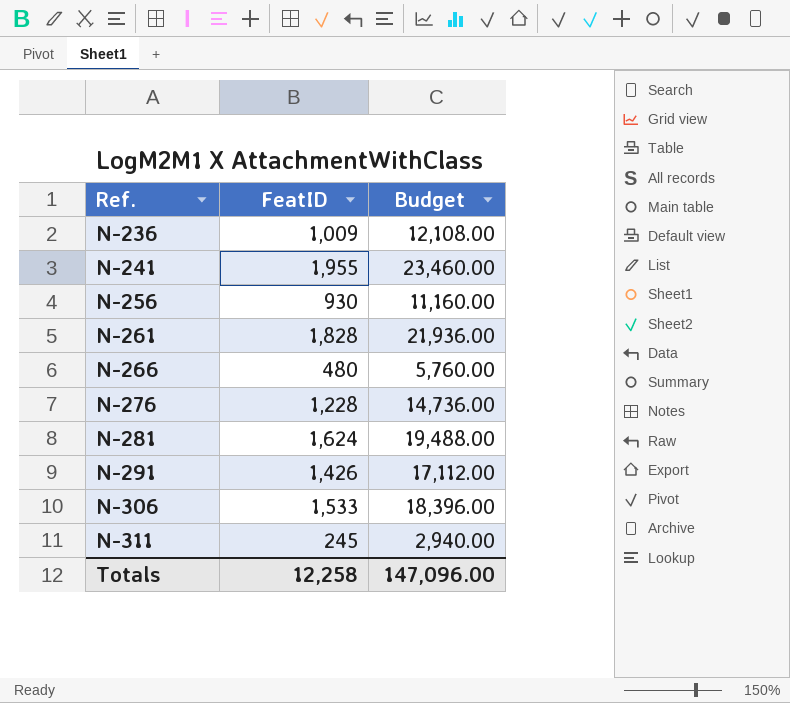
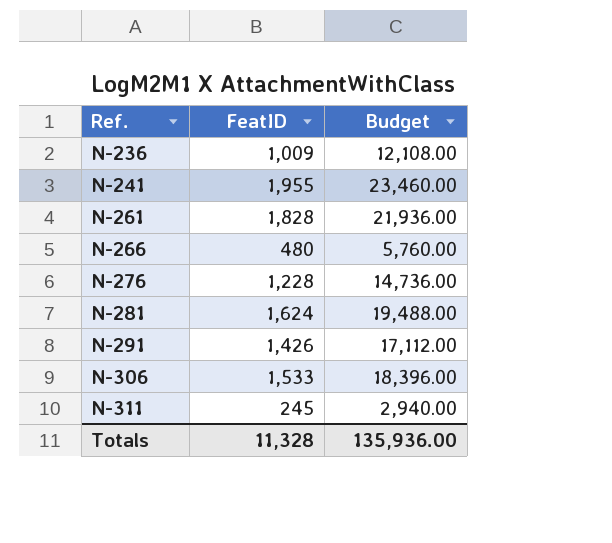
row N-256: 930 | 11,160.00 -> none
Totals | FeatID: 12,258 -> 11,328
Totals | Budget: 147,096.00 -> 135,936.00

